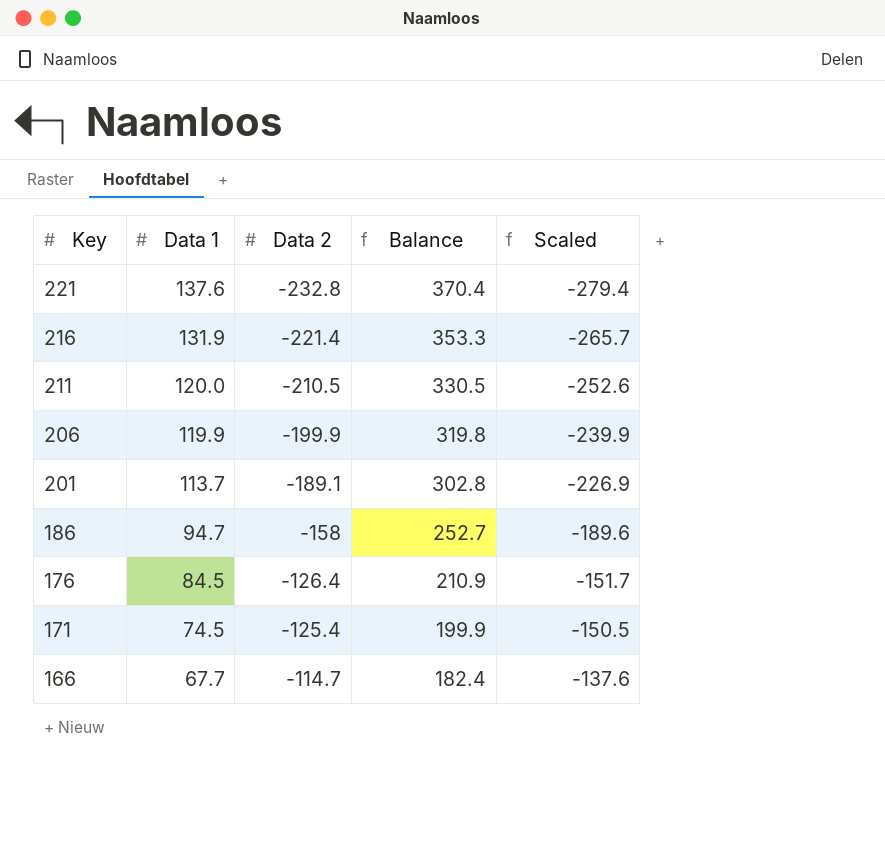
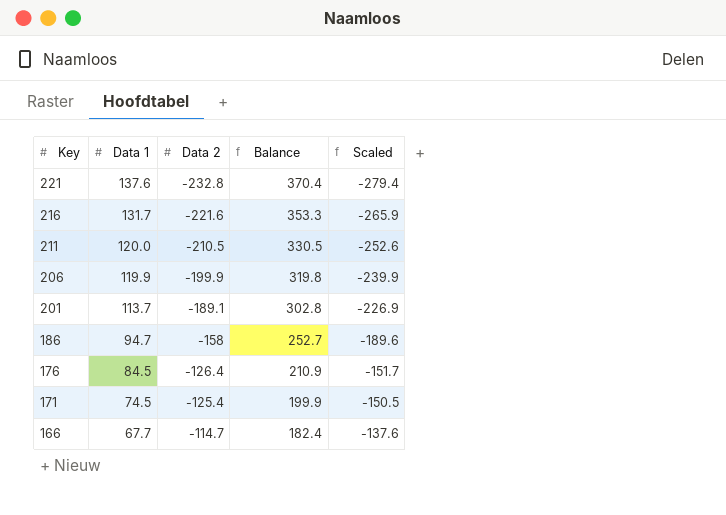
216 | Data 1: 131.9 -> 131.7
216 | Data 2: -221.4 -> -221.6
216 | Scaled: -265.7 -> -265.9

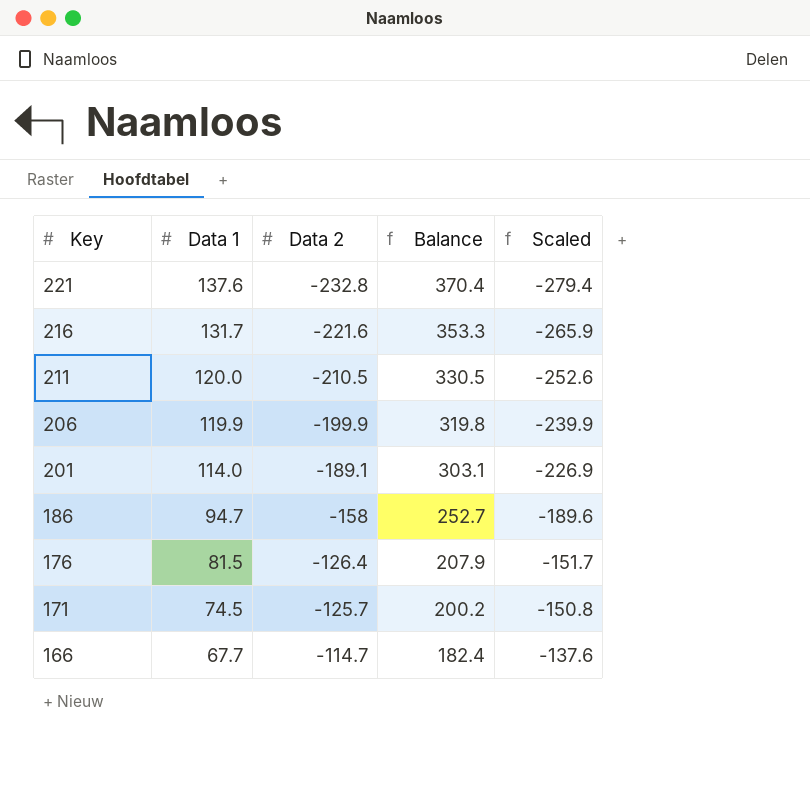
201 | Data 1: 113.7 -> 114.0
201 | Balance: 302.8 -> 303.1
176 | Data 1: 84.5 -> 81.5
176 | Balance: 210.9 -> 207.9
171 | Data 2: -125.4 -> -125.7
171 | Balance: 199.9 -> 200.2
171 | Scaled: -150.5 -> -150.8

